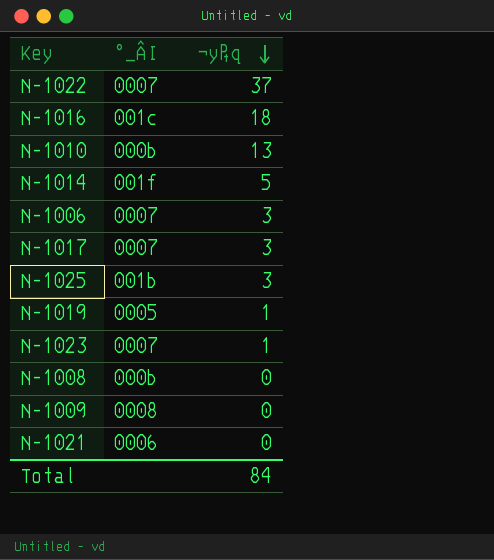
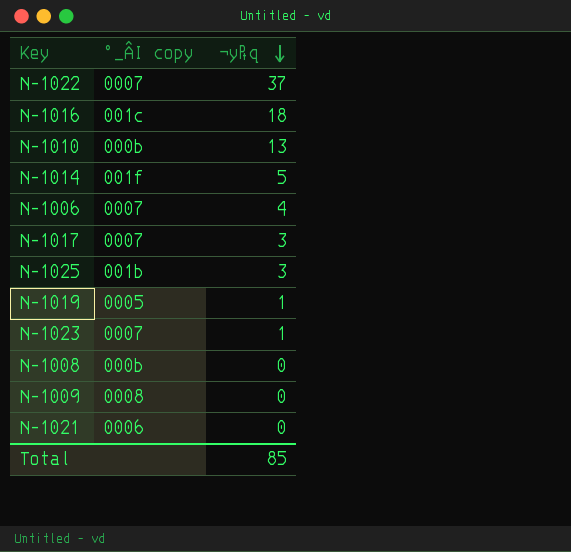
column name: °_ÂI -> °_ÂI copy
N-1006 | ¬y¶q: 3 -> 4
Total | ¬y¶q: 84 -> 85

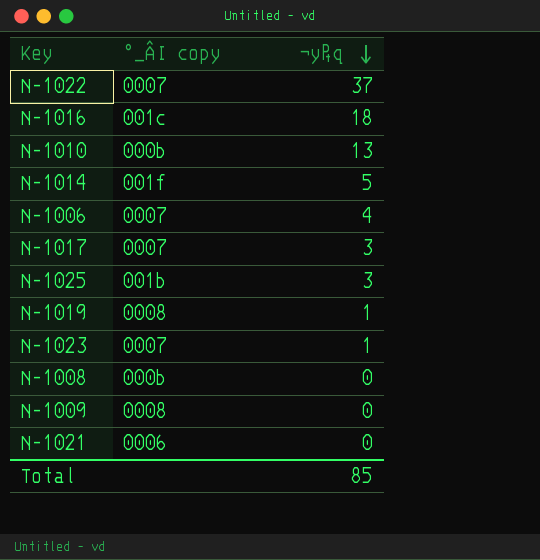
N-1019 | °_ÂI copy: 0005 -> 0008

